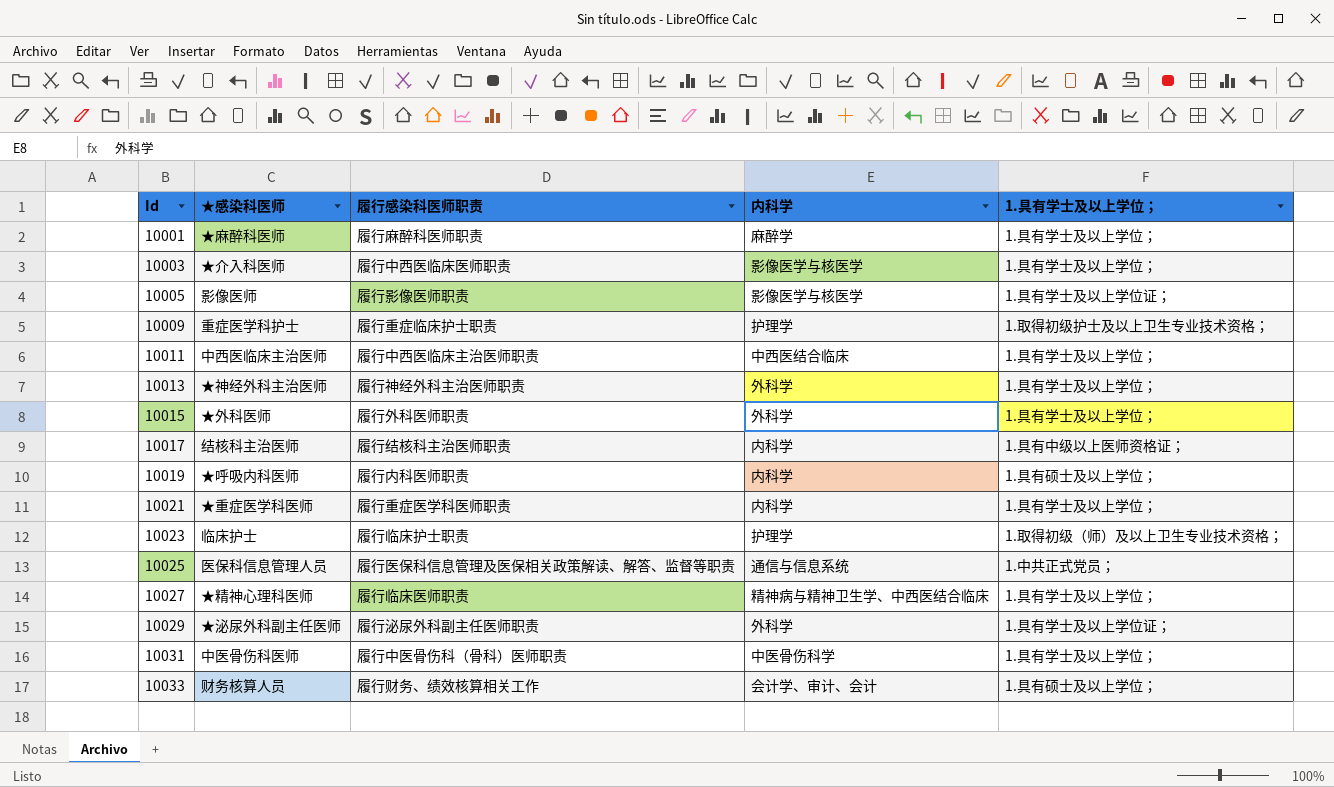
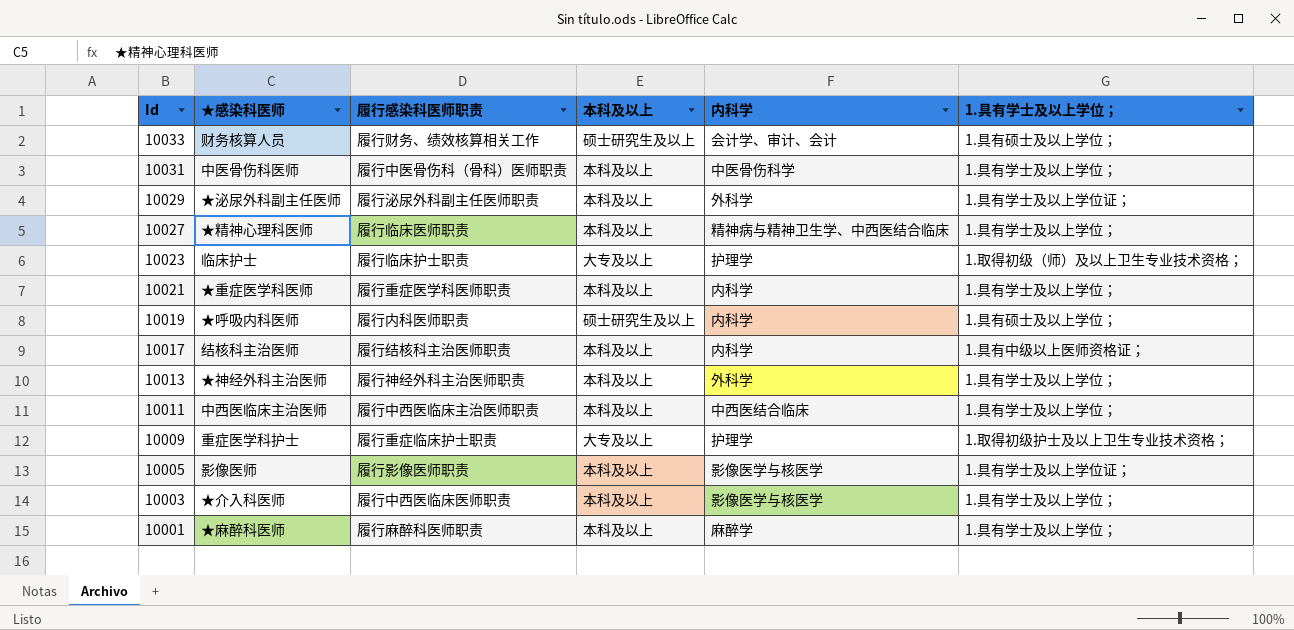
row order: Id ascending -> Id descending
column 本科及以上 | position: none -> 4
row 10015: ★外科医师 | 履行外科医师职责 | 外科学 | 1.具有学士及以上学位； -> none
row 10025: 医保科信息管理人员 | 履行医保科信息管理及医保相关政策解读、解答、监督等职责 | 通信与信息系统 | 1.中共正式党员； -> none

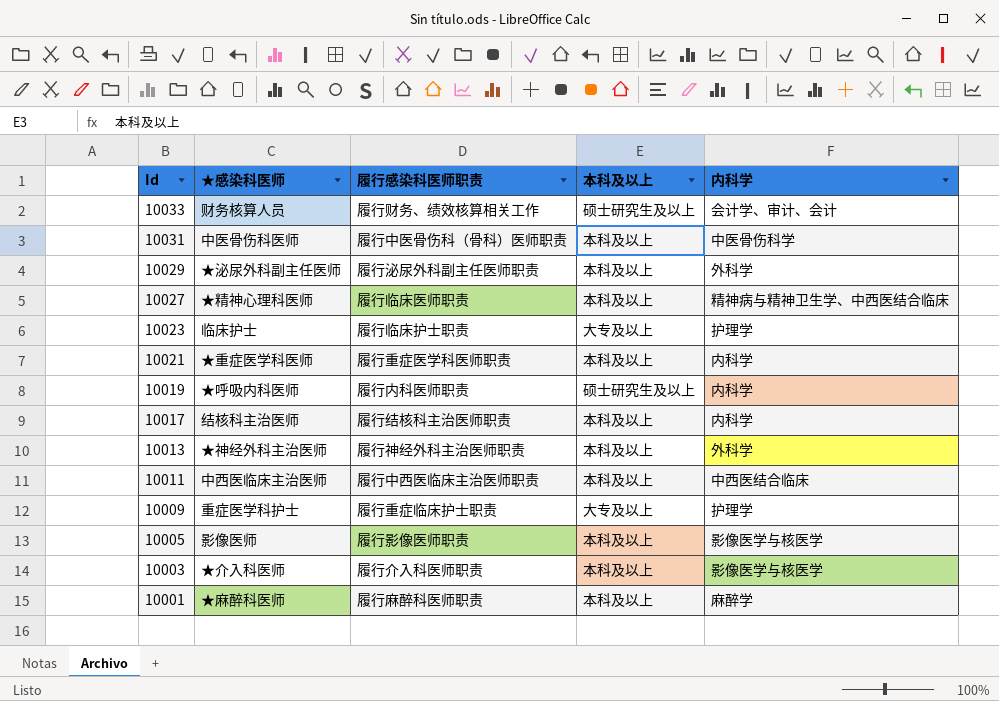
column 1.具有学士及以上学位； | position: 6 -> none
10003 | 履行感染科医师职责: 履行中西医临床医师职责 -> 履行介入科医师职责

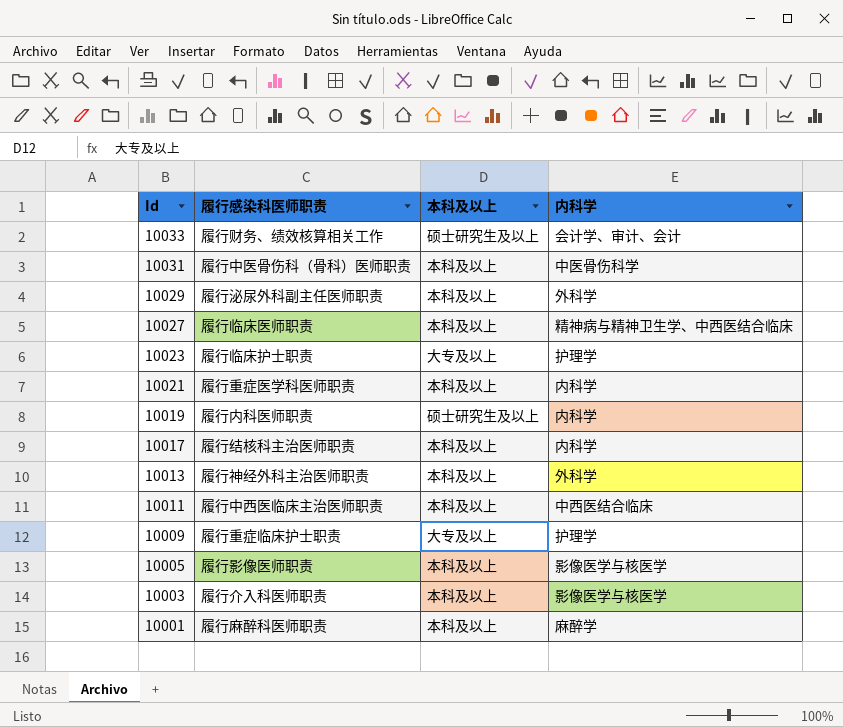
column ★感染科医师 | position: 2 -> none

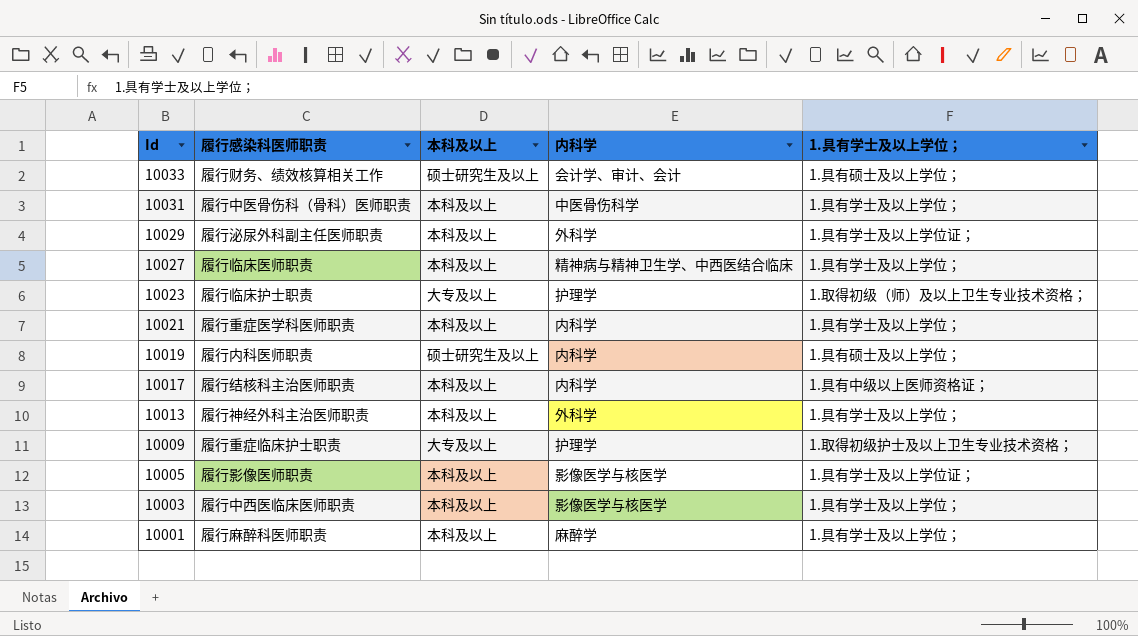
column 1.具有学士及以上学位； | position: none -> 5
row 10011: 履行中西医临床主治医师职责 | 本科及以上 | 中西医结合临床 -> none
10003 | 履行感染科医师职责: 履行介入科医师职责 -> 履行中西医临床医师职责

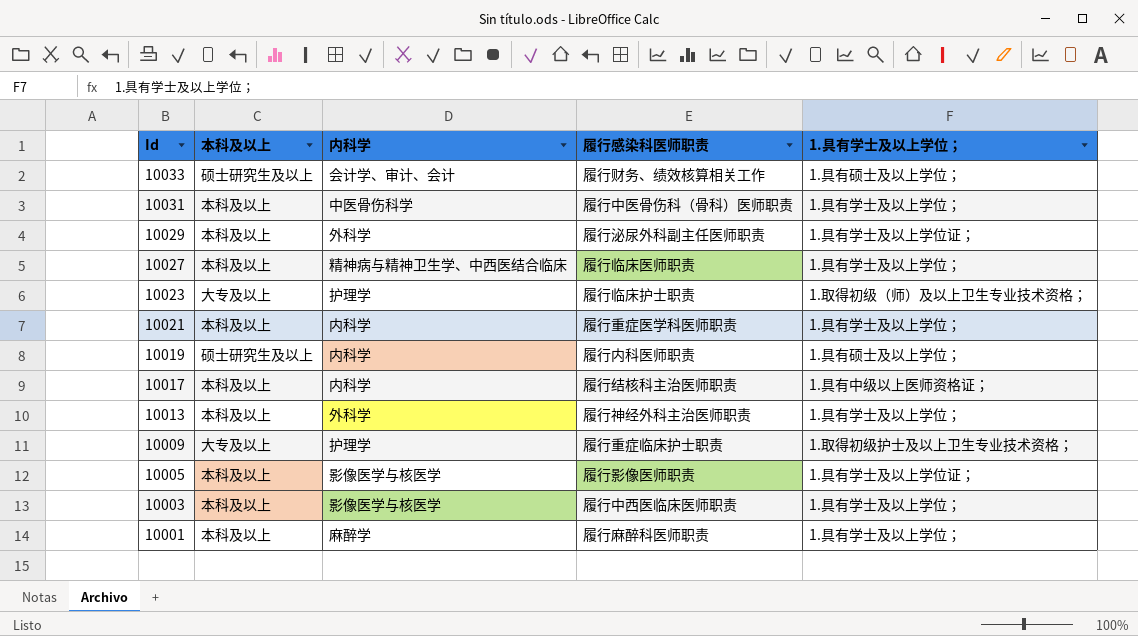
column 履行感染科医师职责 | position: 2 -> 4

